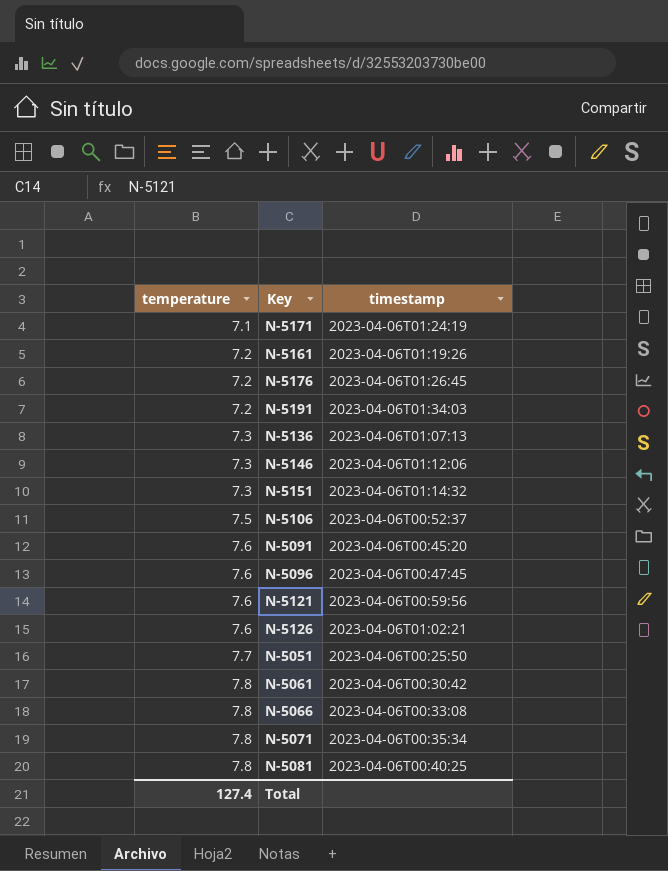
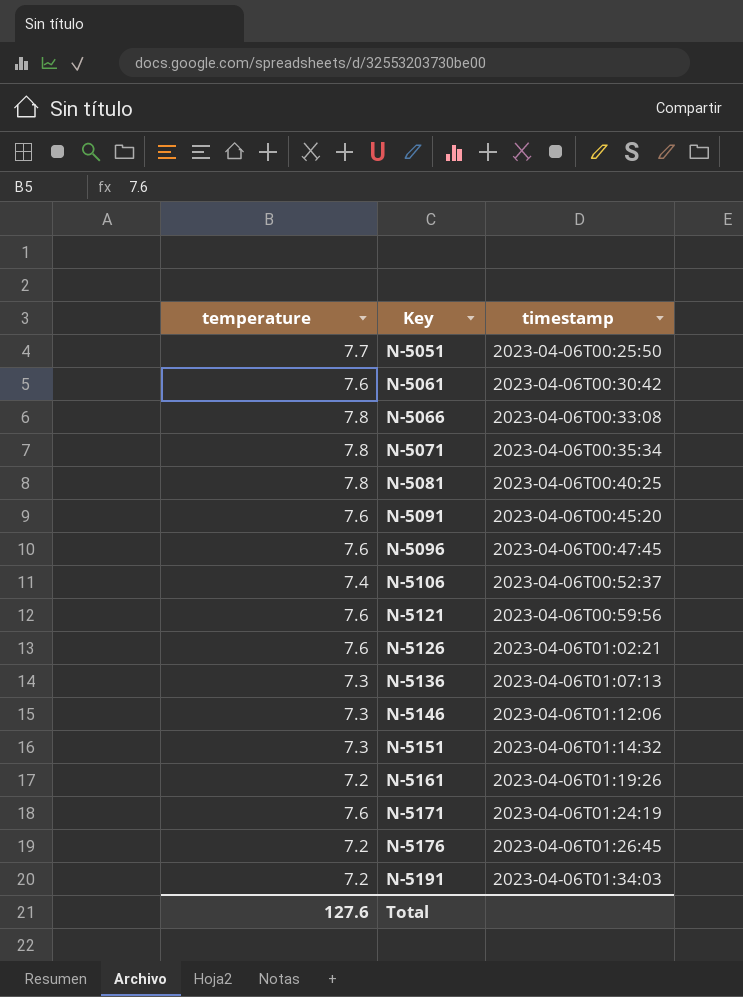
row order: temperature ascending -> Key ascending
N-5061 | temperature: 7.8 -> 7.6
N-5106 | temperature: 7.5 -> 7.4
N-5171 | temperature: 7.1 -> 7.6
Total | temperature: 127.4 -> 127.6

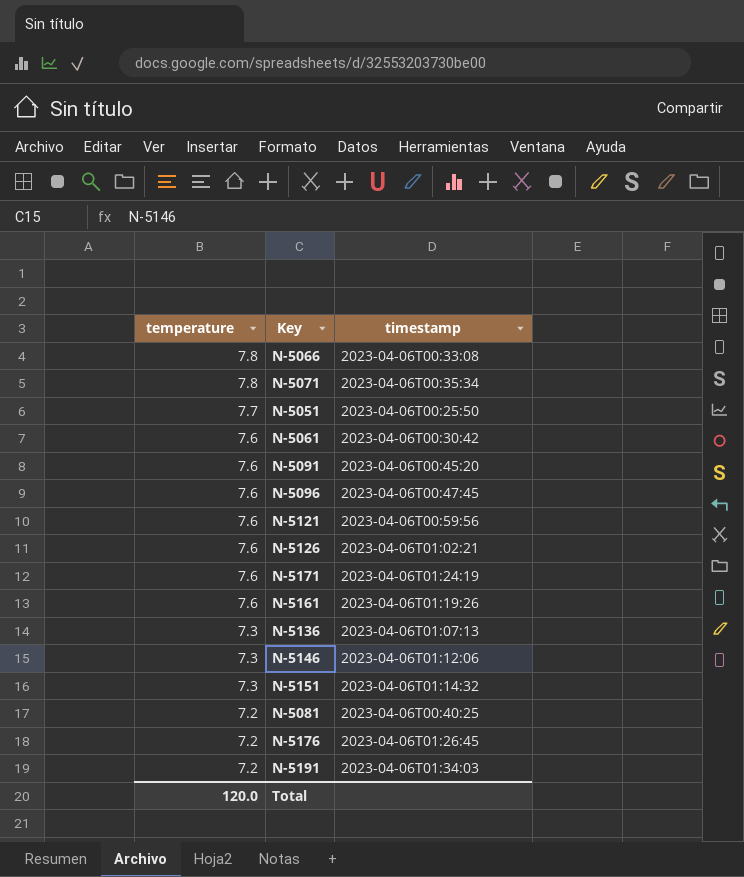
row order: Key ascending -> temperature descending
row N-5106: 7.4 | 2023-04-06T00:52:37 -> none
N-5161 | temperature: 7.2 -> 7.6
N-5081 | temperature: 7.8 -> 7.2
Total | temperature: 127.6 -> 120.0

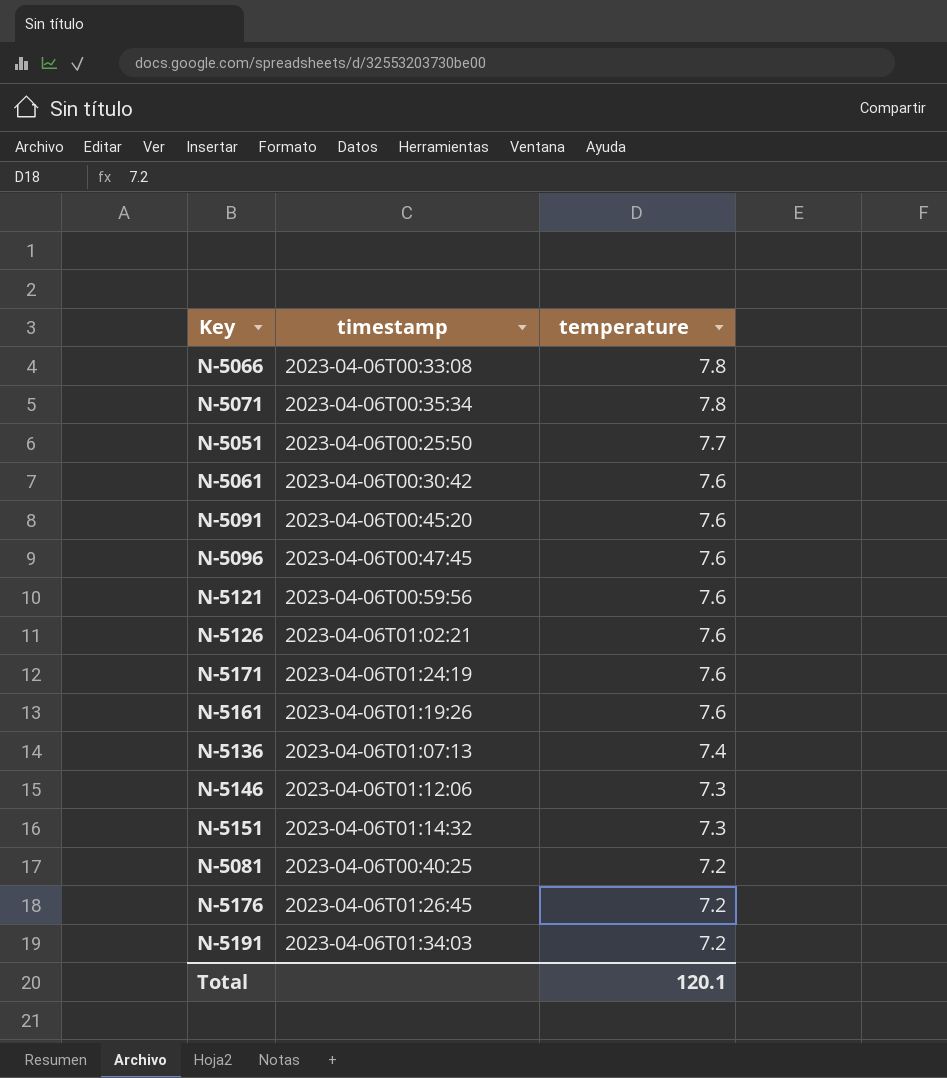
column temperature | position: 1 -> 3
N-5136 | temperature: 7.3 -> 7.4
Total | temperature: 120.0 -> 120.1

